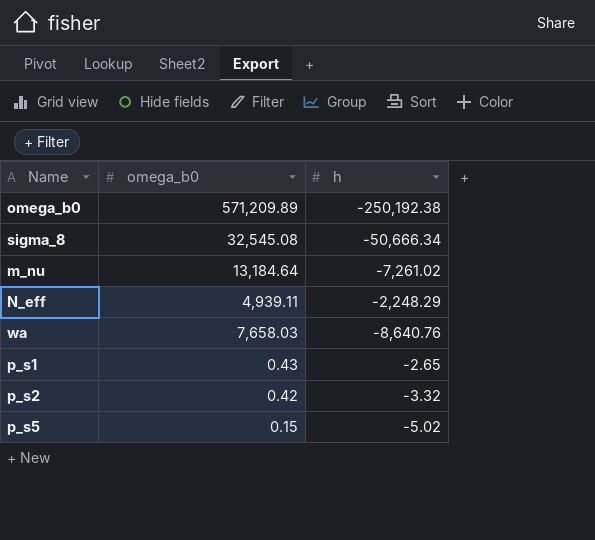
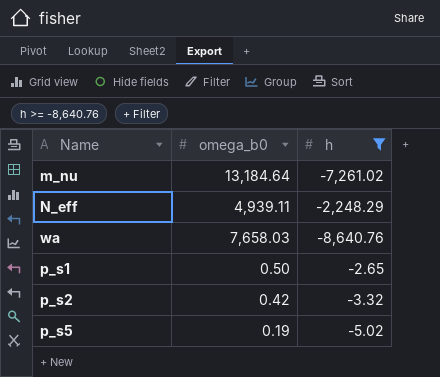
filter: none -> h >= -8,640.76
p_s1 | omega_b0: 0.43 -> 0.50
p_s5 | omega_b0: 0.15 -> 0.19

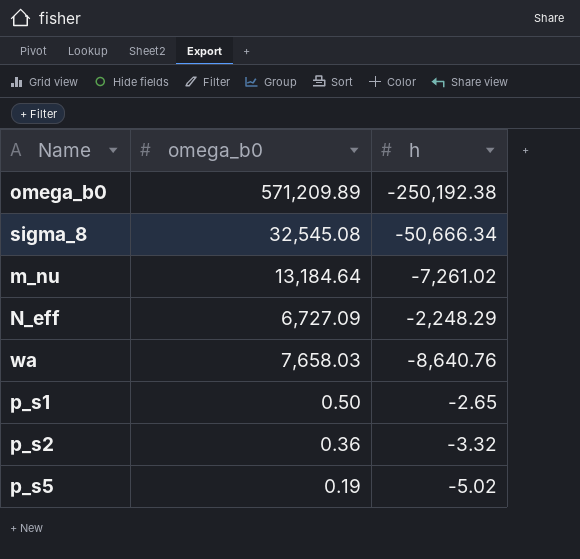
filter: h >= -8,640.76 -> none
N_eff | omega_b0: 4,939.11 -> 6,727.09
p_s2 | omega_b0: 0.42 -> 0.36

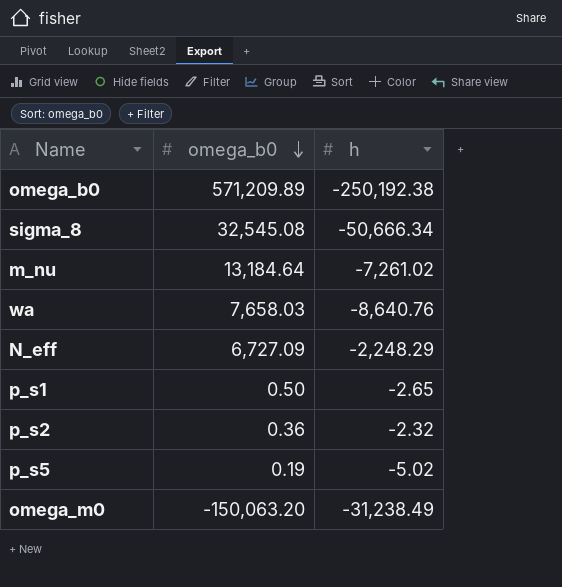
row order: none -> omega_b0 descending
p_s2 | h: -3.32 -> -2.32
row omega_m0: none -> -150,063.20 | -31,238.49

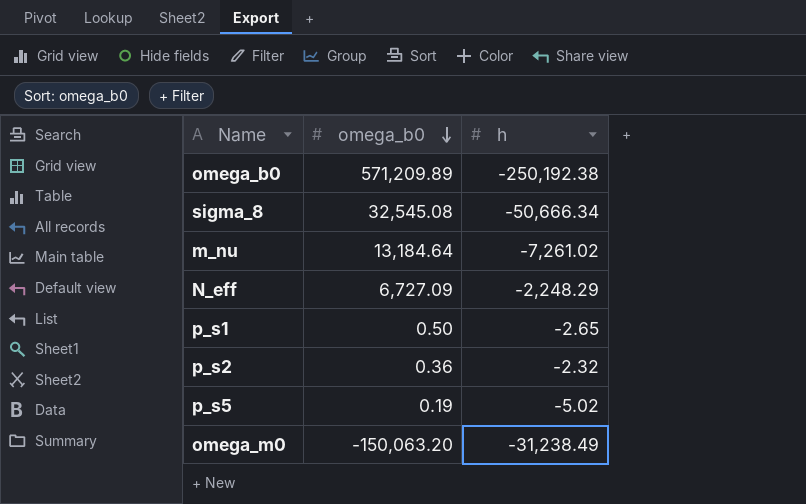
row wa: 7,658.03 | -8,640.76 -> none

